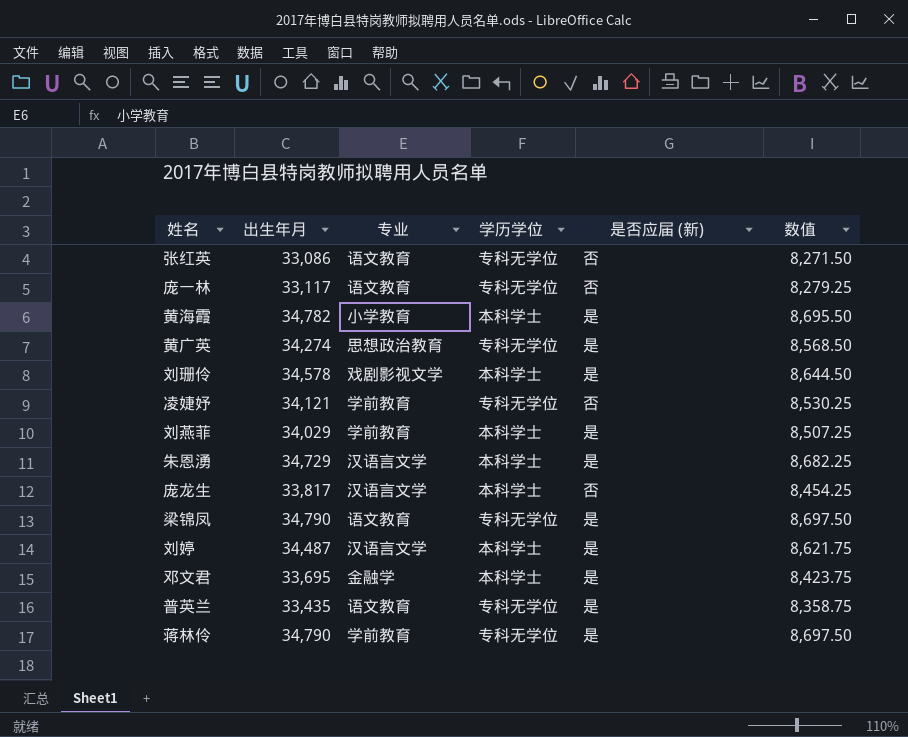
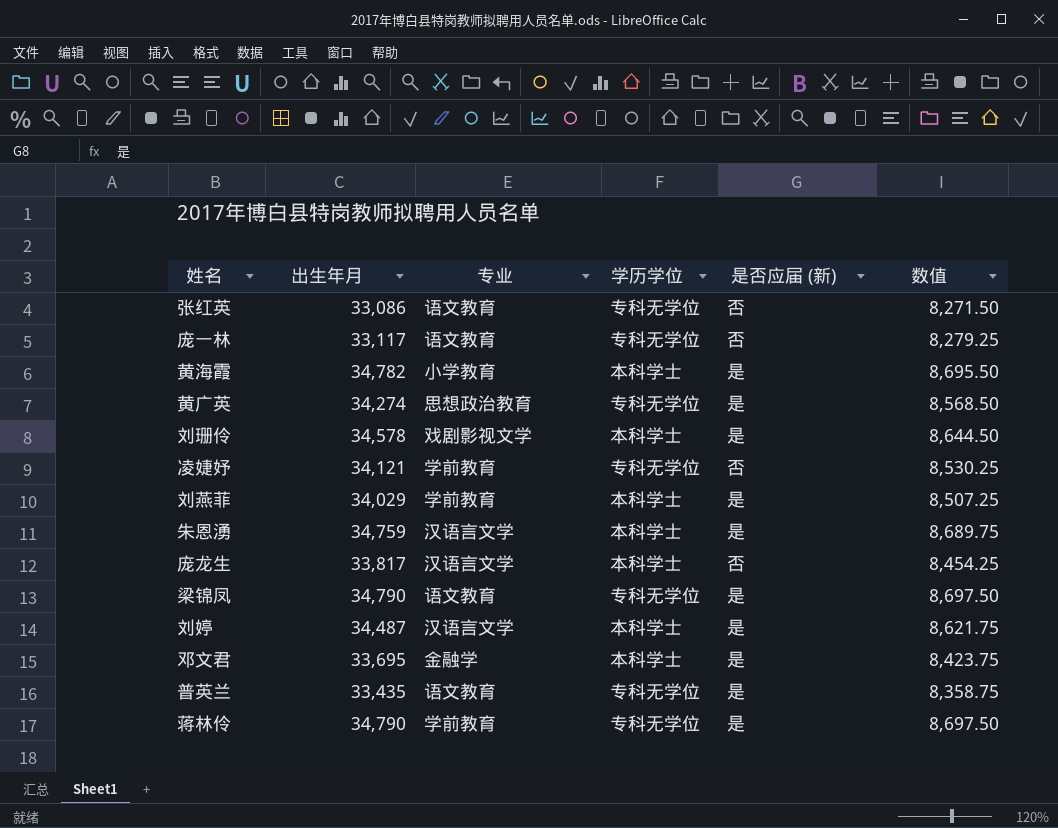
朱恩湧 | 出生年月: 34,729 -> 34,759
朱恩湧 | 数值: 8,682.25 -> 8,689.75

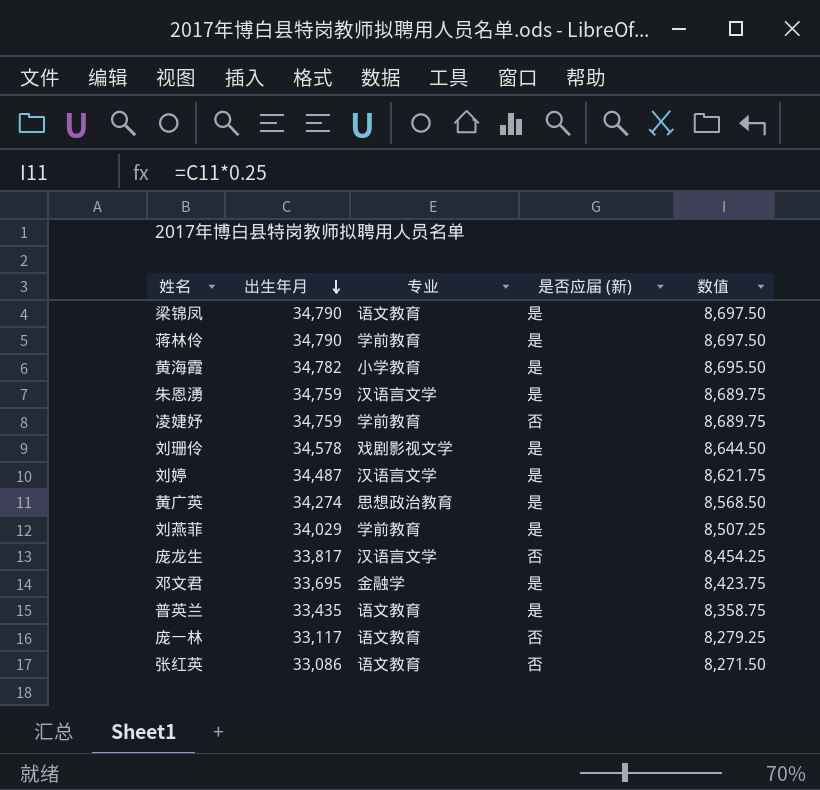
row order: none -> 出生年月 descending
column 学历学位 | position: 4 -> none
凌婕妤 | 出生年月: 34,121 -> 34,759
凌婕妤 | 数值: 8,530.25 -> 8,689.75

